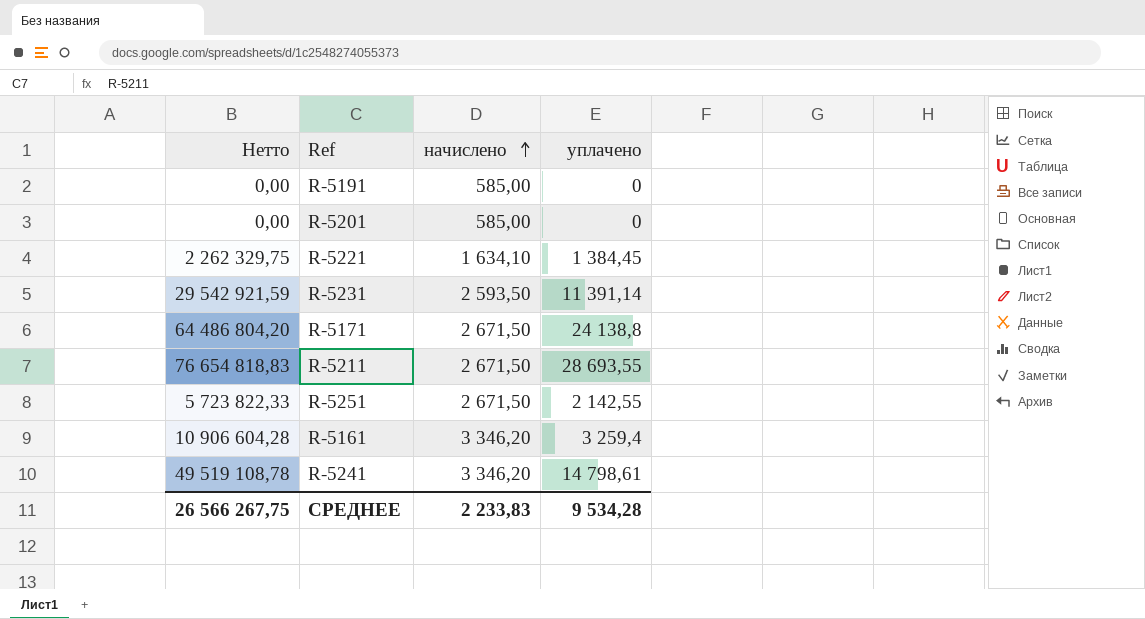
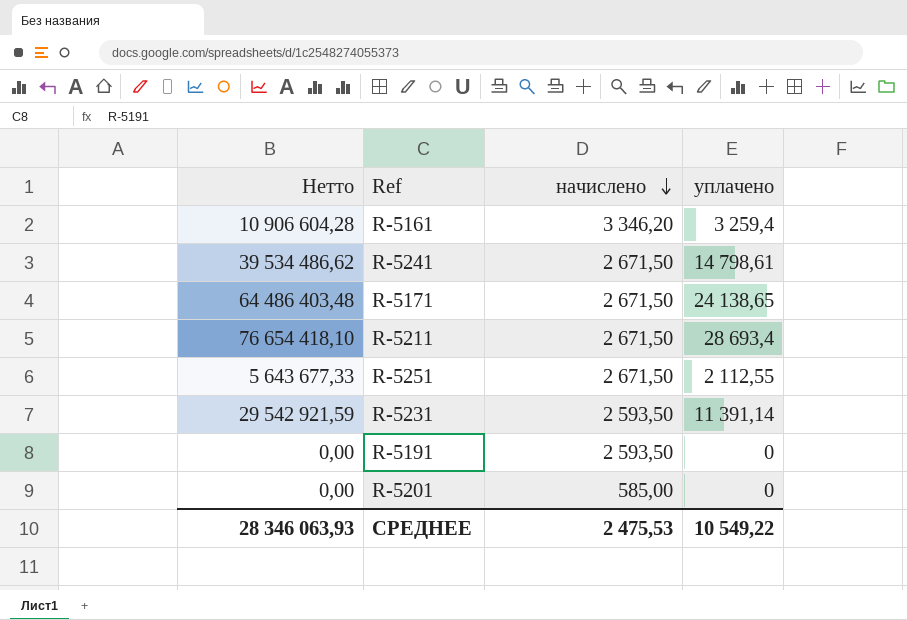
row order: начислено ascending -> начислено descending
row R-5221: 2 262 329,75 | 1 634,10 | 1 384,45 -> none
R-5241 | Нетто: 49 519 108,78 -> 39 534 486,62
R-5241 | начислено: 3 346,20 -> 2 671,50
R-5171 | Нетто: 64 486 804,20 -> 64 486 403,48
R-5171 | уплачено: 24 138,8 -> 24 138,65
R-5211 | Нетто: 76 654 818,83 -> 76 654 418,10
R-5211 | уплачено: 28 693,55 -> 28 693,4
R-5251 | Нетто: 5 723 822,33 -> 5 643 677,33
R-5251 | уплачено: 2 142,55 -> 2 112,55
R-5191 | начислено: 585,00 -> 2 593,50
СРЕДНЕЕ | Нетто: 26 566 267,75 -> 28 346 063,93
СРЕДНЕЕ | начислено: 2 233,83 -> 2 475,53
СРЕДНЕЕ | уплачено: 9 534,28 -> 10 549,22

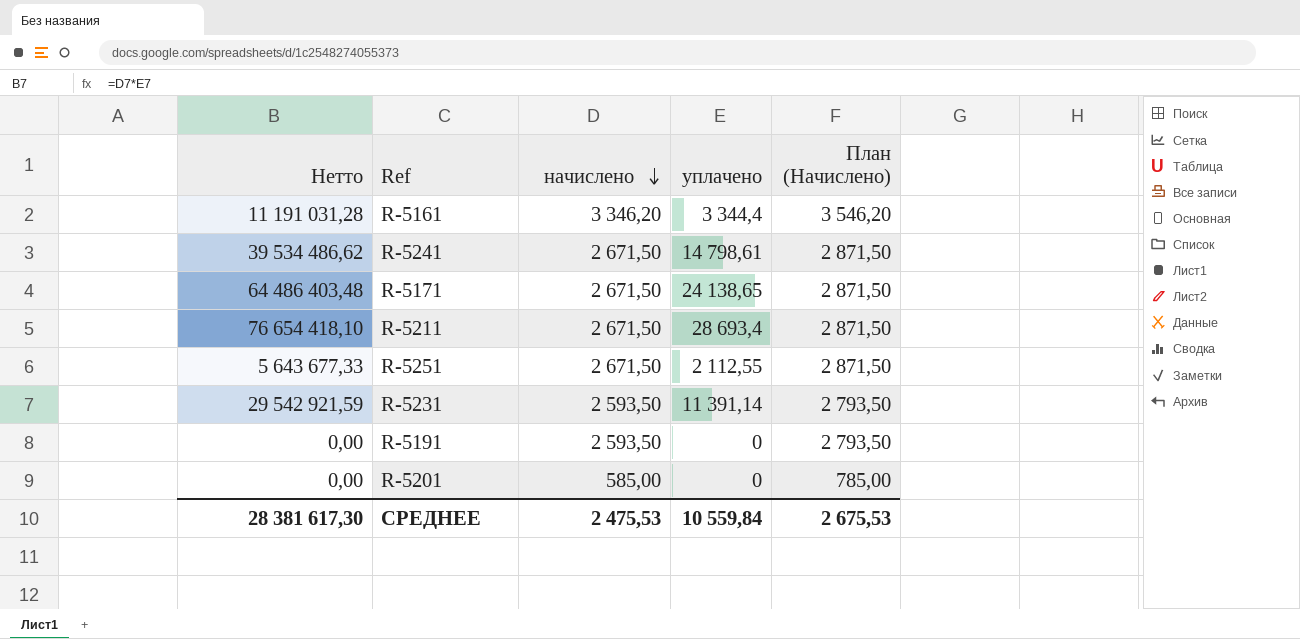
column План (Начислено) | formula: none -> [начислено] + 200
R-5161 | Нетто: 10 906 604,28 -> 11 191 031,28
R-5161 | уплачено: 3 259,4 -> 3 344,4
СРЕДНЕЕ | Нетто: 28 346 063,93 -> 28 381 617,30
СРЕДНЕЕ | уплачено: 10 549,22 -> 10 559,84

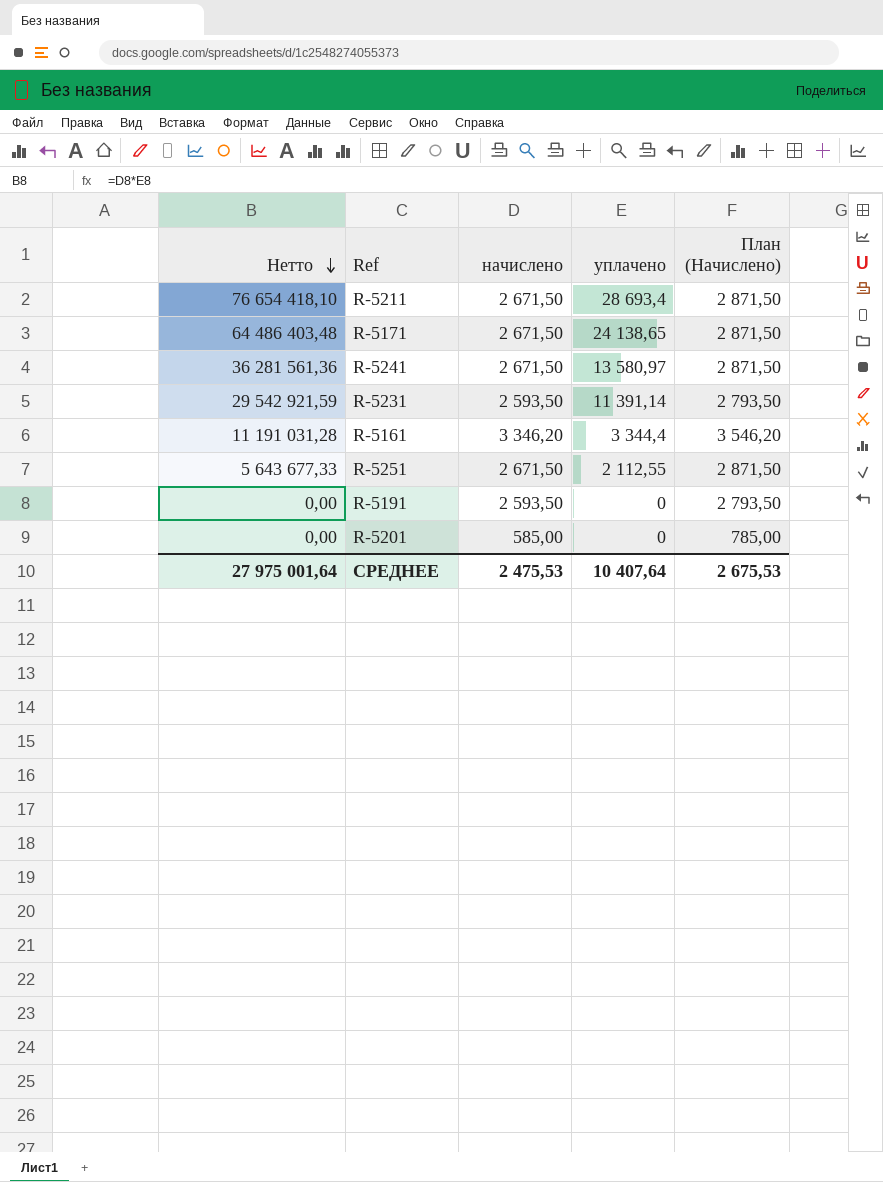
row order: начислено descending -> Нетто descending
R-5241 | Нетто: 39 534 486,62 -> 36 281 561,36
R-5241 | уплачено: 14 798,61 -> 13 580,97
СРЕДНЕЕ | Нетто: 28 381 617,30 -> 27 975 001,64
СРЕДНЕЕ | уплачено: 10 559,84 -> 10 407,64

